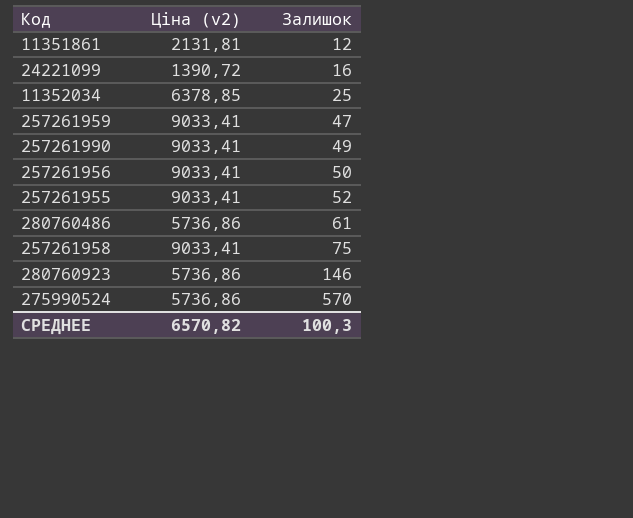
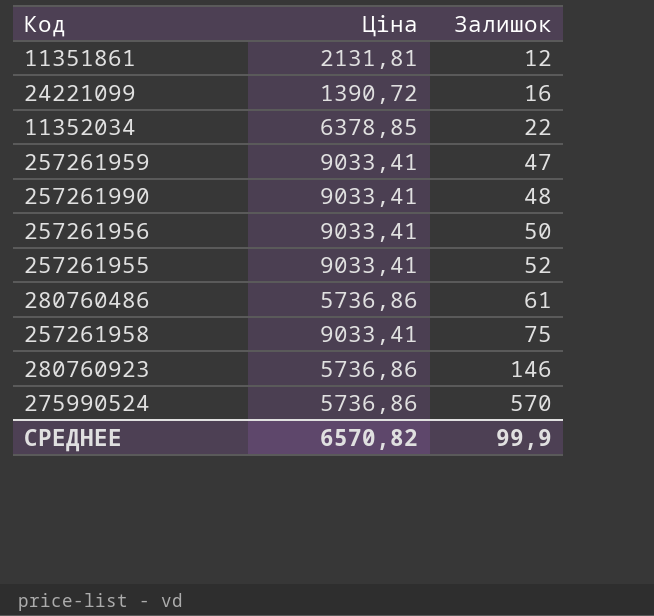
column name: Ціна (v2) -> Ціна
11352034 | Залишок: 25 -> 22
257261990 | Залишок: 49 -> 48
СРЕДНЕЕ | Залишок: 100,3 -> 99,9

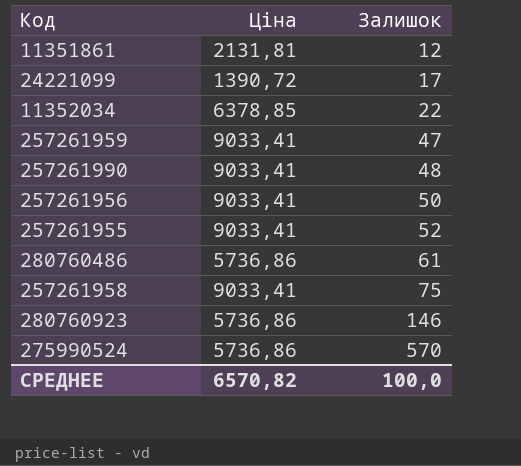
24221099 | Залишок: 16 -> 17
СРЕДНЕЕ | Залишок: 99,9 -> 100,0

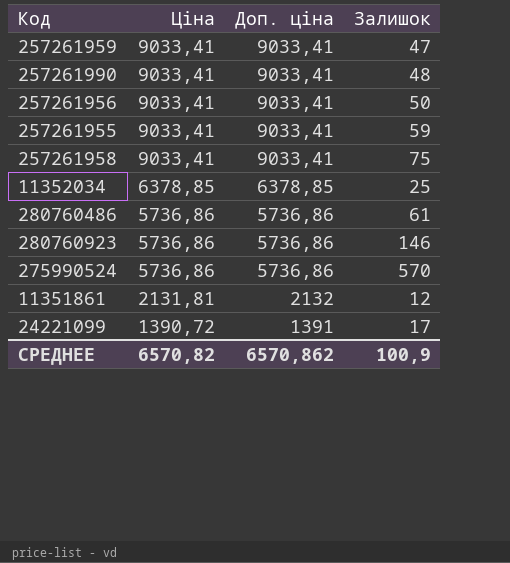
row order: Залишок ascending -> Ціна descending
column Доп. ціна | position: none -> 3
257261955 | Залишок: 52 -> 59
11352034 | Залишок: 22 -> 25
СРЕДНЕЕ | Залишок: 100,0 -> 100,9

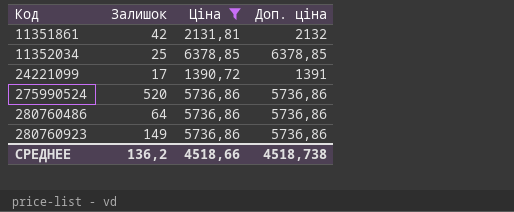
filter: none -> Ціна != 9033,41
row order: Ціна descending -> Код ascending
column Залишок | position: 4 -> 2
11351861 | Залишок: 12 -> 42
275990524 | Залишок: 570 -> 520
280760486 | Залишок: 61 -> 64
280760923 | Залишок: 146 -> 149
СРЕДНЕЕ | Залишок: 100,9 -> 136,2
СРЕДНЕЕ | Ціна: 6570,82 -> 4518,66
СРЕДНЕЕ | Доп. ціна: 6570,862 -> 4518,738

